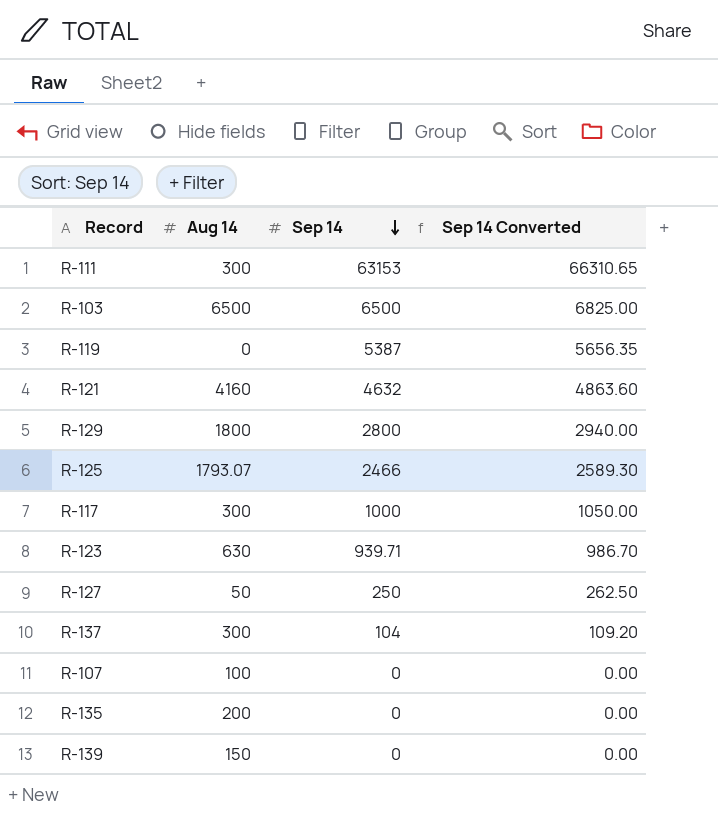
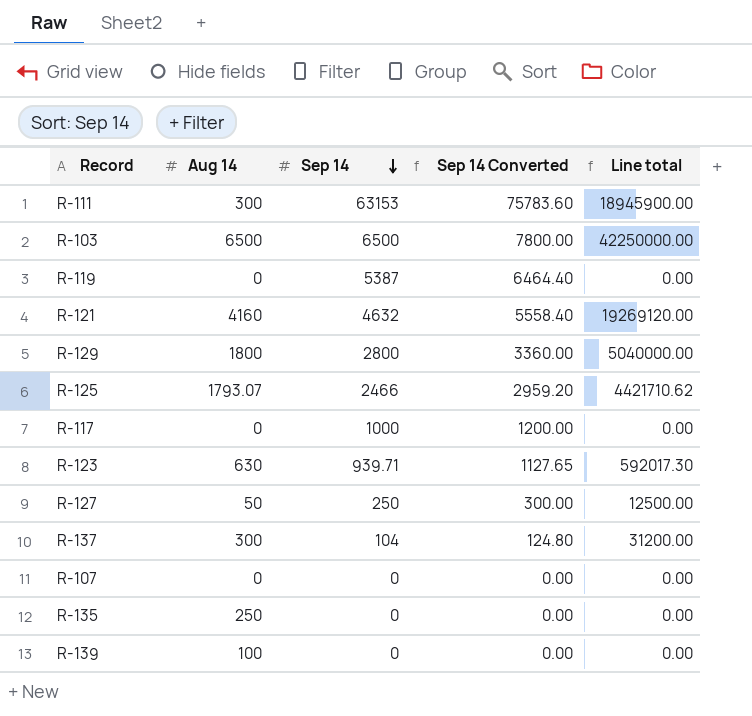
column Sep 14 Converted | formula: [Sep 14] * 1.05 -> [Sep 14] * 1.2
column Line total | formula: none -> [Aug 14] * [Sep 14]
R-117 | Aug 14: 300 -> 0
R-107 | Aug 14: 100 -> 0
R-135 | Aug 14: 200 -> 250
R-139 | Aug 14: 150 -> 100

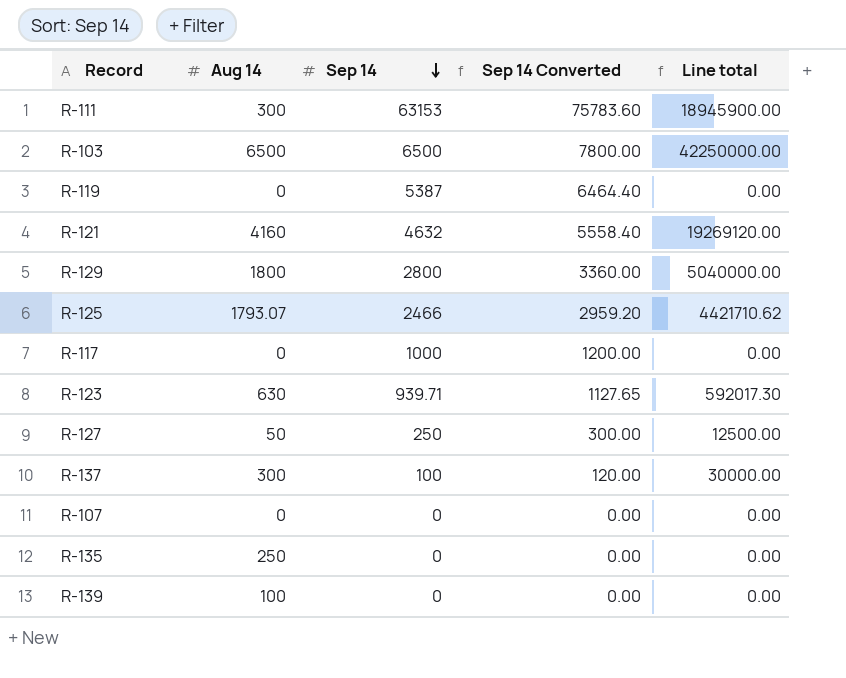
R-137 | Sep 14: 104 -> 100
R-137 | Sep 14 Converted: 124.80 -> 120.00
R-137 | Line total: 31200.00 -> 30000.00

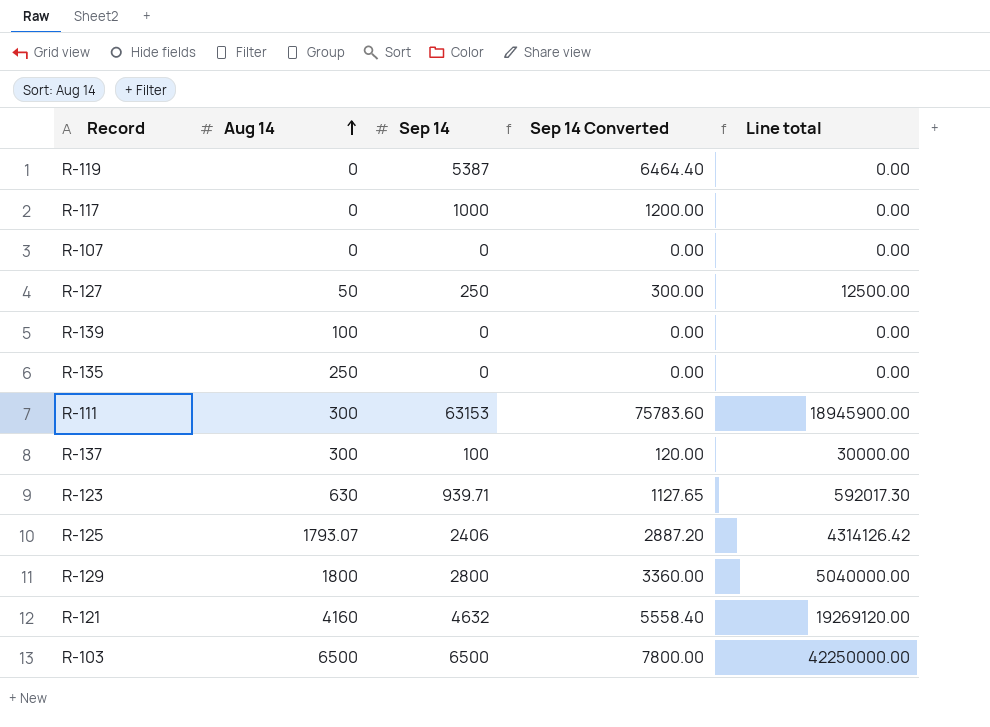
row order: Sep 14 descending -> Aug 14 ascending
R-125 | Sep 14: 2466 -> 2406
R-125 | Sep 14 Converted: 2959.20 -> 2887.20
R-125 | Line total: 4421710.62 -> 4314126.42

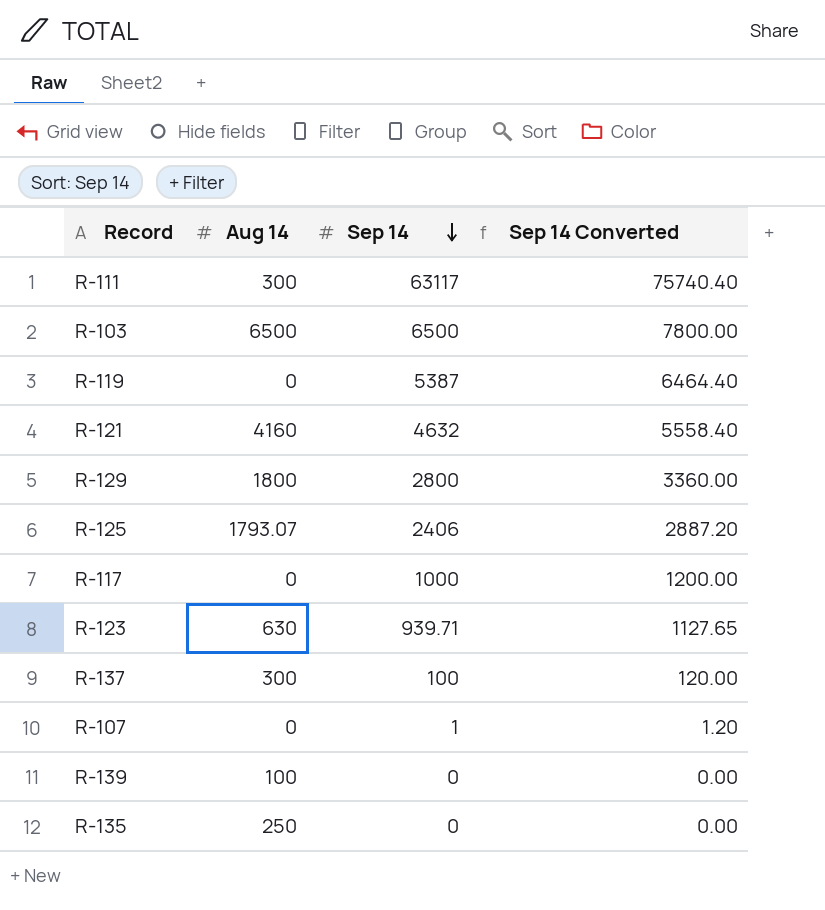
row order: Aug 14 ascending -> Sep 14 descending
column Line total | formula: [Aug 14] * [Sep 14] -> none
row R-127: 50 | 250 | 300.00 | 12500.00 -> none
R-111 | Sep 14: 63153 -> 63117
R-111 | Sep 14 Converted: 75783.60 -> 75740.40
R-107 | Sep 14: 0 -> 1
R-107 | Sep 14 Converted: 0.00 -> 1.20

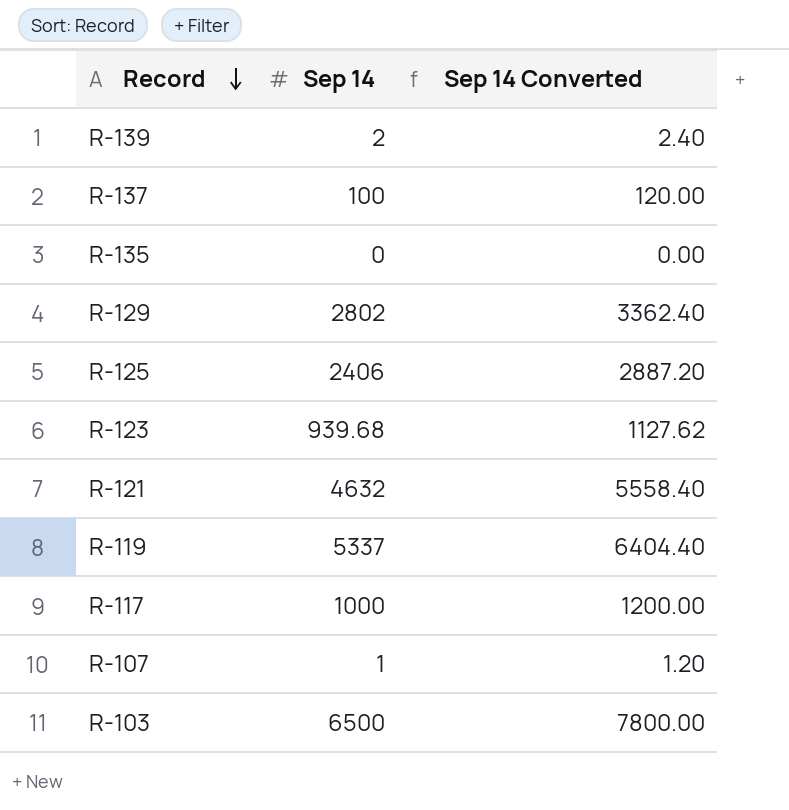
row order: Sep 14 descending -> Record descending
column Aug 14 | position: 2 -> none
row R-111: 300 | 63117 | 75740.40 -> none
R-139 | Sep 14: 0 -> 2
R-139 | Sep 14 Converted: 0.00 -> 2.40
R-129 | Sep 14: 2800 -> 2802
R-129 | Sep 14 Converted: 3360.00 -> 3362.40
R-123 | Sep 14: 939.71 -> 939.68
R-123 | Sep 14 Converted: 1127.65 -> 1127.62
R-119 | Sep 14: 5387 -> 5337
R-119 | Sep 14 Converted: 6464.40 -> 6404.40

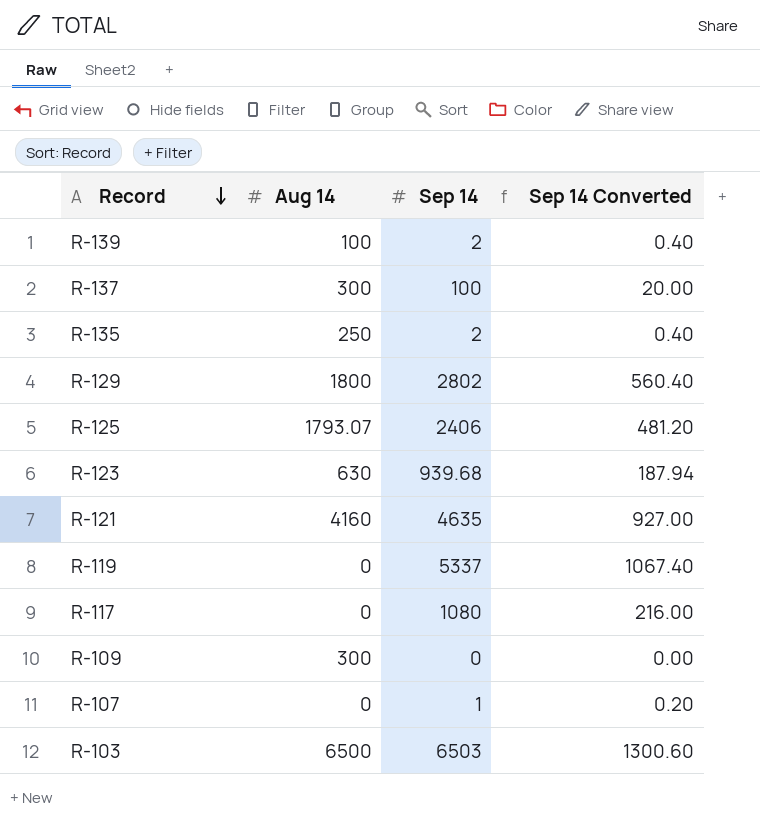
column Aug 14 | position: none -> 2
column Sep 14 Converted | formula: [Sep 14] * 1.2 -> [Sep 14] * 0.2
R-135 | Sep 14: 0 -> 2
R-121 | Sep 14: 4632 -> 4635
R-117 | Sep 14: 1000 -> 1080
row R-109: none -> 300 | 0 | 0.00
R-103 | Sep 14: 6500 -> 6503

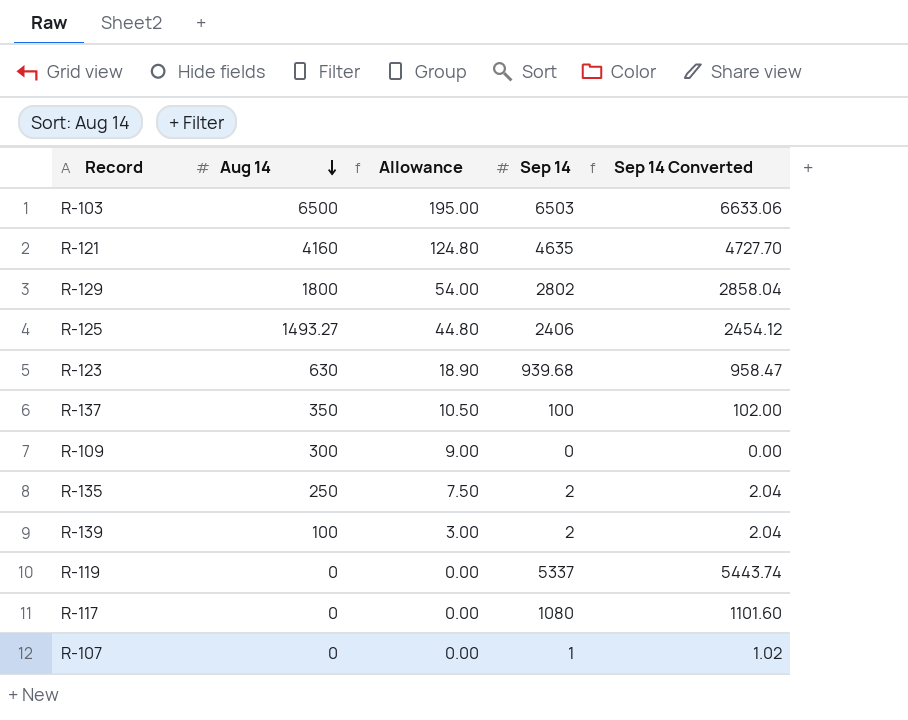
row order: Record descending -> Aug 14 descending
column Allowance | formula: none -> [Aug 14] * 0.03
column Sep 14 Converted | formula: [Sep 14] * 0.2 -> [Sep 14] * 1.02
R-125 | Aug 14: 1793.07 -> 1493.27
R-137 | Aug 14: 300 -> 350

